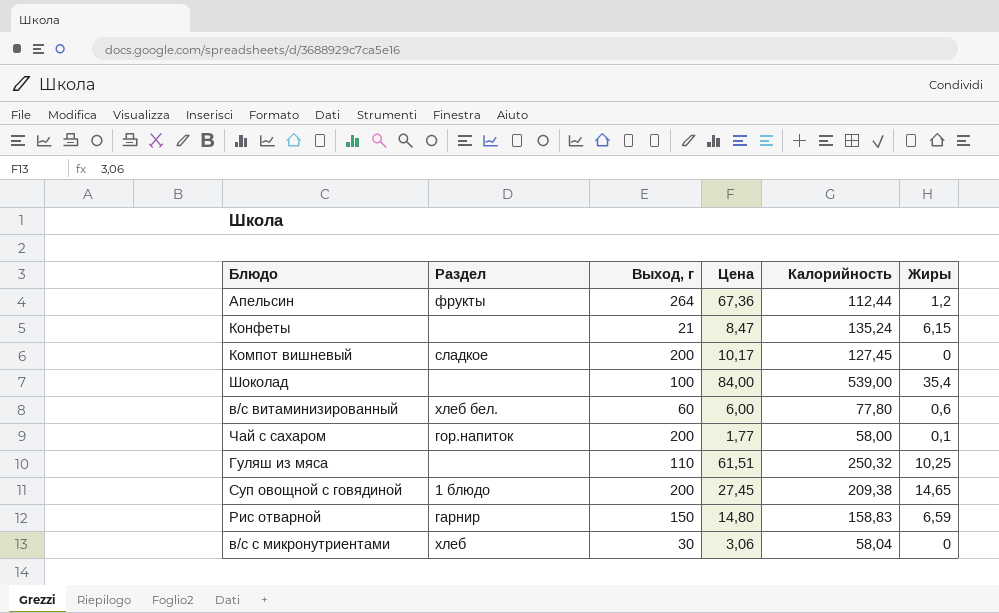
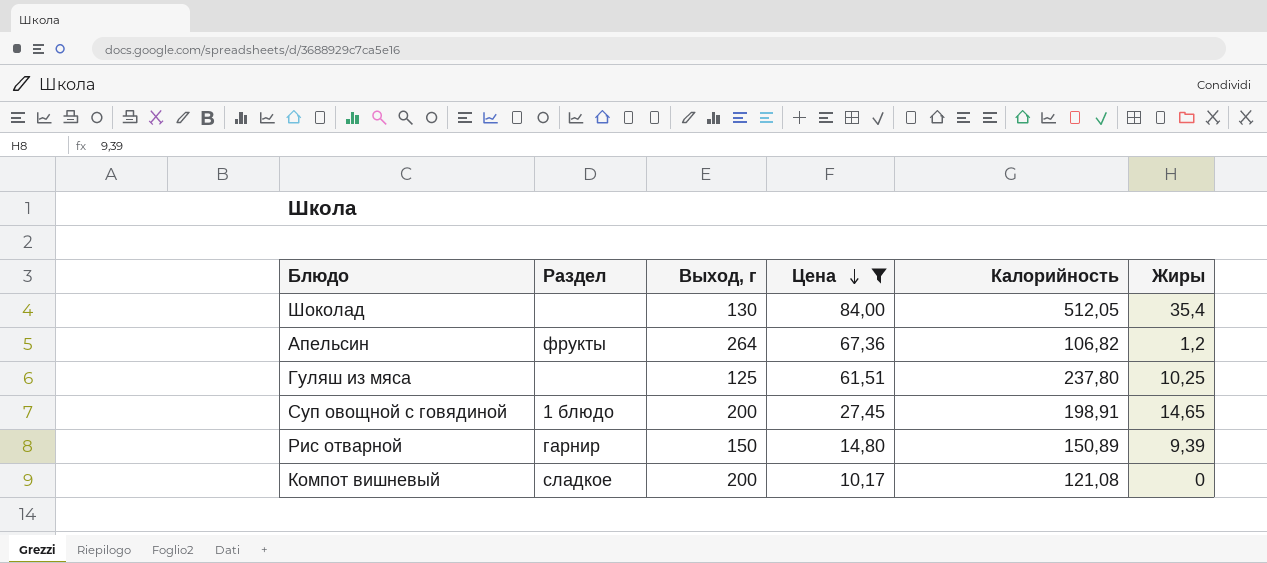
filter: none -> Цена >= 10,17
row order: none -> Цена descending
Шоколад | Выход, г: 100 -> 130
Шоколад | Калорийность: 539,00 -> 512,05
Апельсин | Калорийность: 112,44 -> 106,82
Гуляш из мяса | Выход, г: 110 -> 125
Гуляш из мяса | Калорийность: 250,32 -> 237,80
Суп овощной с говядиной | Калорийность: 209,38 -> 198,91
Рис отварной | Калорийность: 158,83 -> 150,89
Рис отварной | Жиры: 6,59 -> 9,39
Компот вишневый | Калорийность: 127,45 -> 121,08

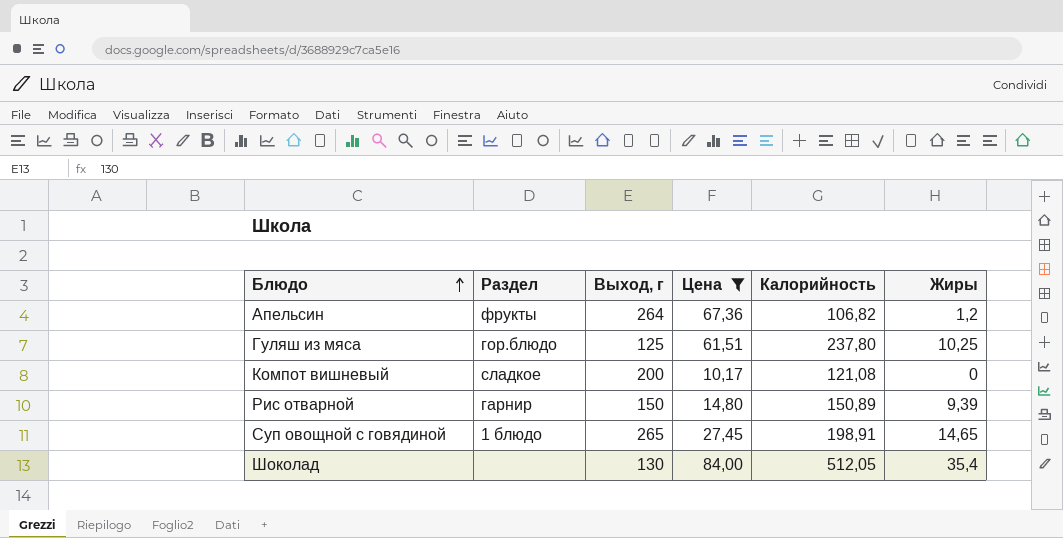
row order: Цена descending -> Блюдо ascending
Гуляш из мяса | Раздел: none -> гор.блюдо
Суп овощной с говядиной | Выход, г: 200 -> 265

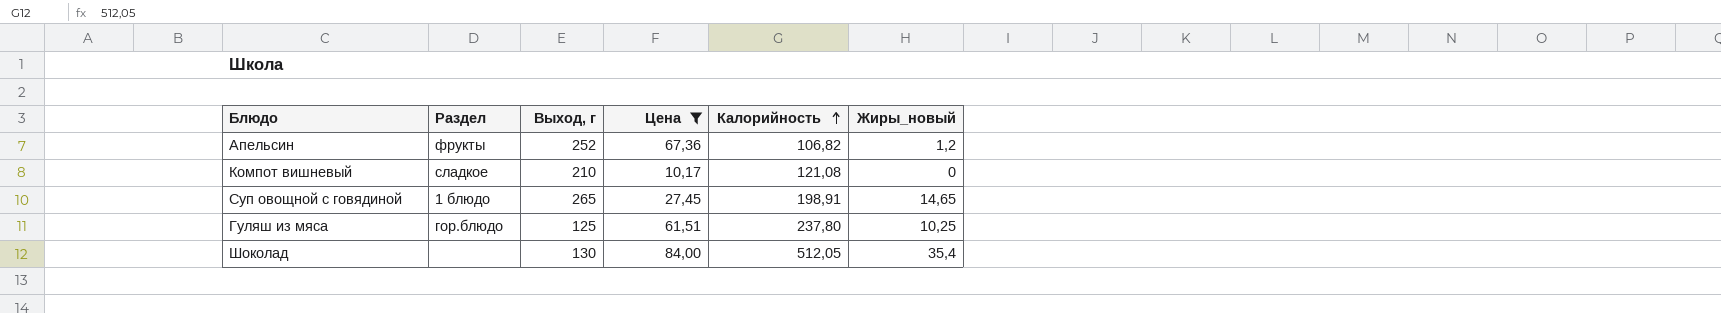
row order: Блюдо ascending -> Калорийность ascending
column name: Жиры -> Жиры_новый
row Рис отварной: гарнир | 150 | 14,80 | 150,89 | 9,39 -> none
Апельсин | Выход, г: 264 -> 252
Компот вишневый | Выход, г: 200 -> 210

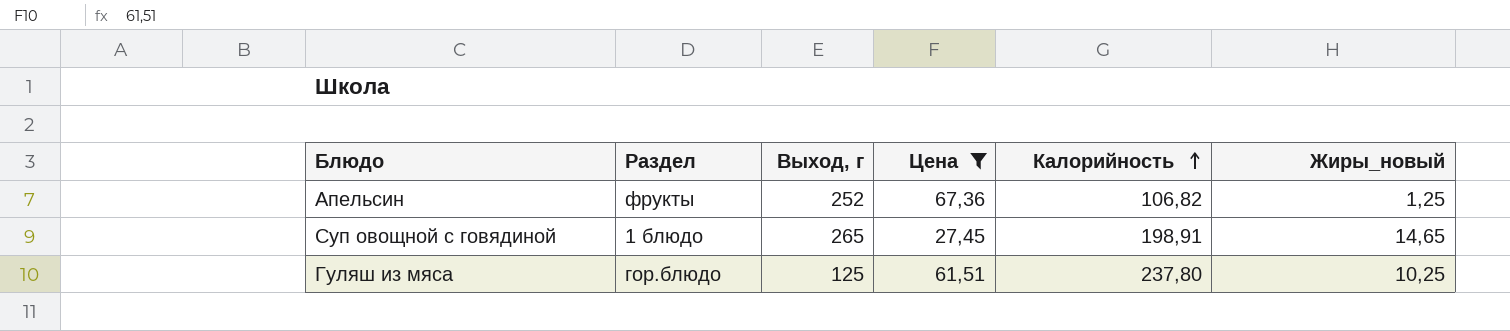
row Компот вишневый: сладкое | 210 | 10,17 | 121,08 | 0 -> none
row Шоколад: none | 130 | 84,00 | 512,05 | 35,4 -> none
Апельсин | Жиры_новый: 1,2 -> 1,25

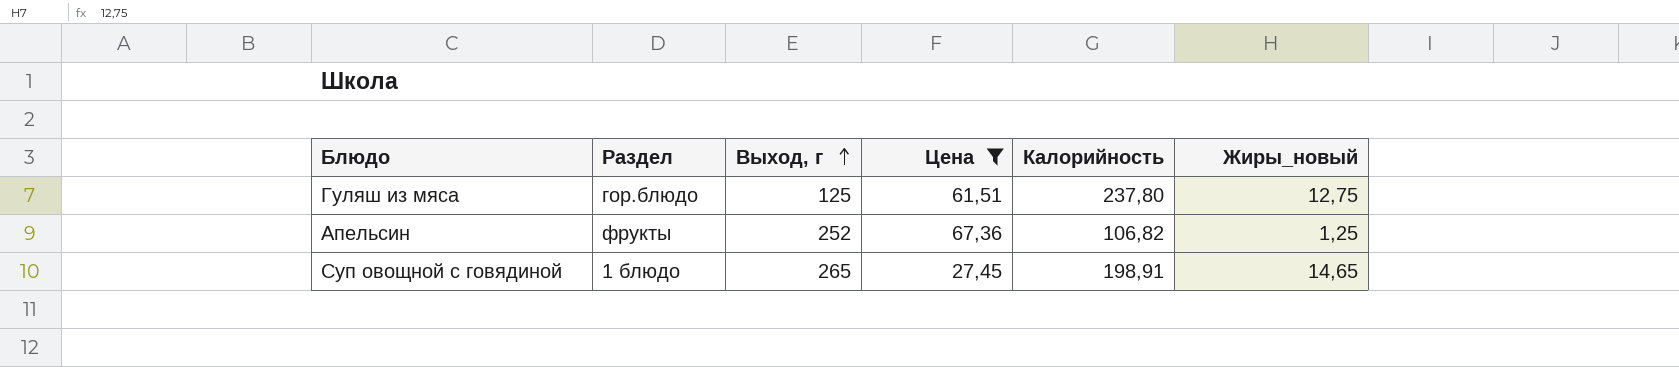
row order: Калорийность ascending -> Выход, г ascending
Гуляш из мяса | Жиры_новый: 10,25 -> 12,75

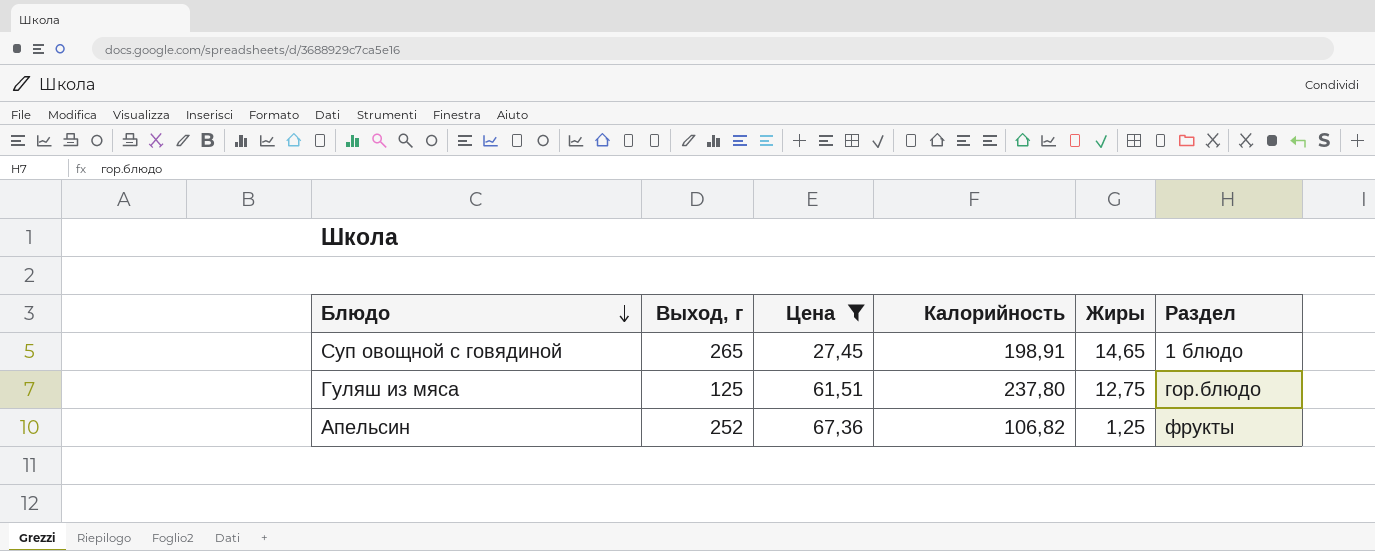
row order: Выход, г ascending -> Блюдо descending
column name: Жиры_новый -> Жиры
column Раздел | position: 2 -> 6

